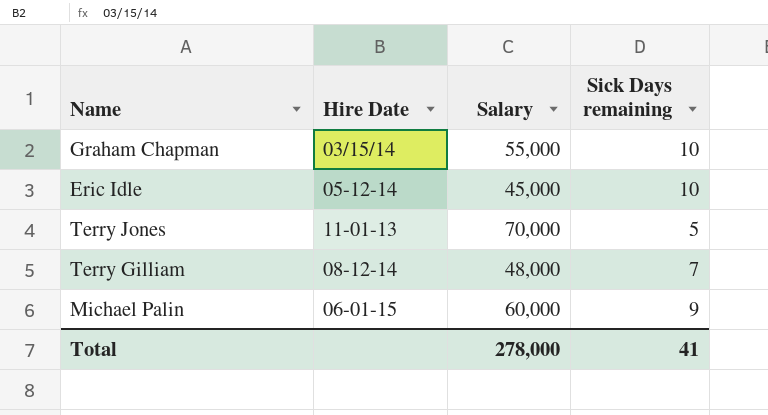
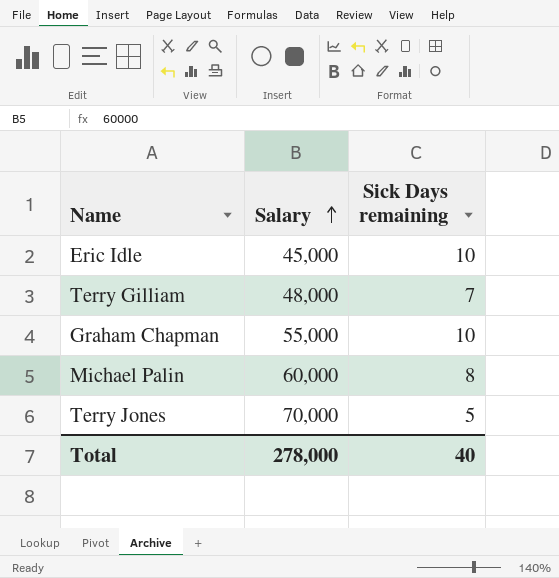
row order: none -> Salary ascending
column Hire Date | position: 2 -> none
Michael Palin | Sick Days remaining: 9 -> 8
Total | Sick Days remaining: 41 -> 40

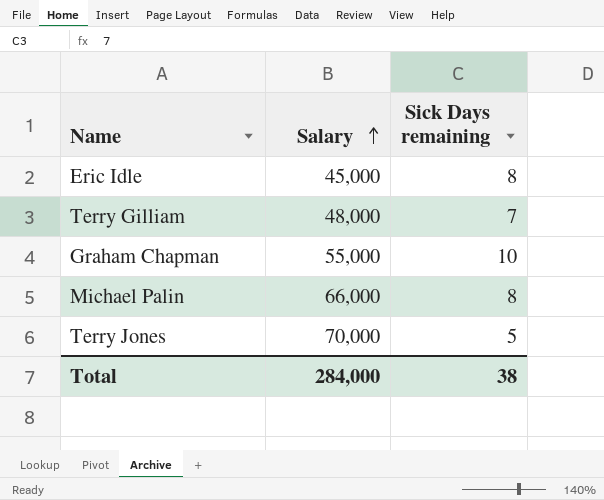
Eric Idle | Sick Days remaining: 10 -> 8
Michael Palin | Salary: 60,000 -> 66,000
Total | Salary: 278,000 -> 284,000
Total | Sick Days remaining: 40 -> 38

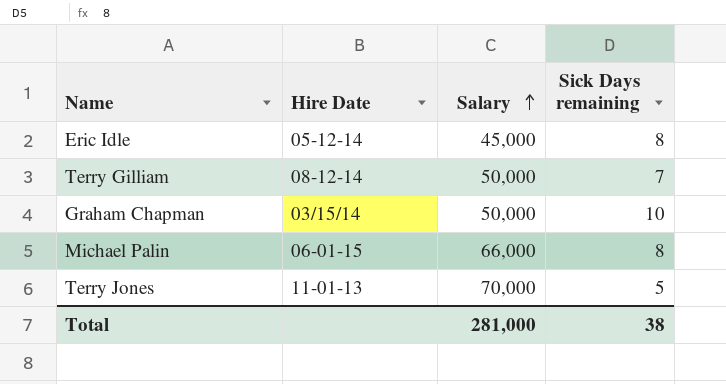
column Hire Date | position: none -> 2
Terry Gilliam | Salary: 48,000 -> 50,000
Graham Chapman | Salary: 55,000 -> 50,000
Total | Salary: 284,000 -> 281,000

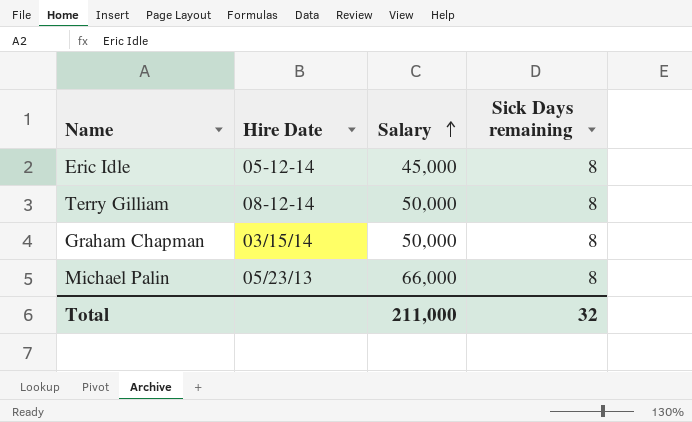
row Terry Jones: 11-01-13 | 70,000 | 5 -> none
Terry Gilliam | Sick Days remaining: 7 -> 8
Graham Chapman | Sick Days remaining: 10 -> 8
Michael Palin | Hire Date: 06-01-15 -> 05/23/13
Total | Salary: 281,000 -> 211,000
Total | Sick Days remaining: 38 -> 32

